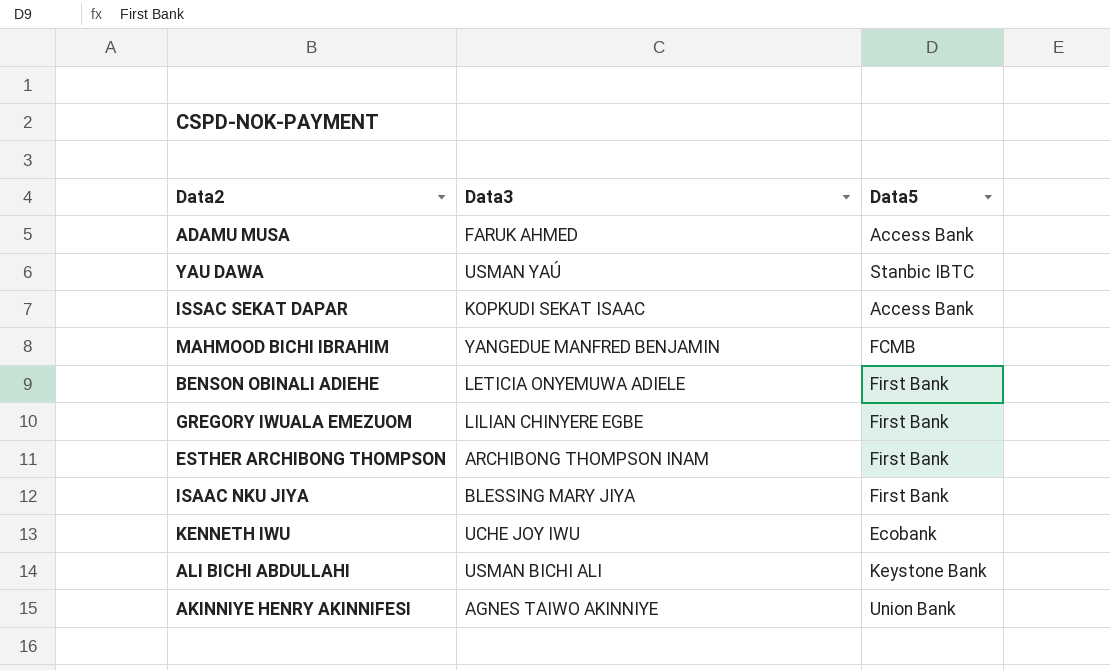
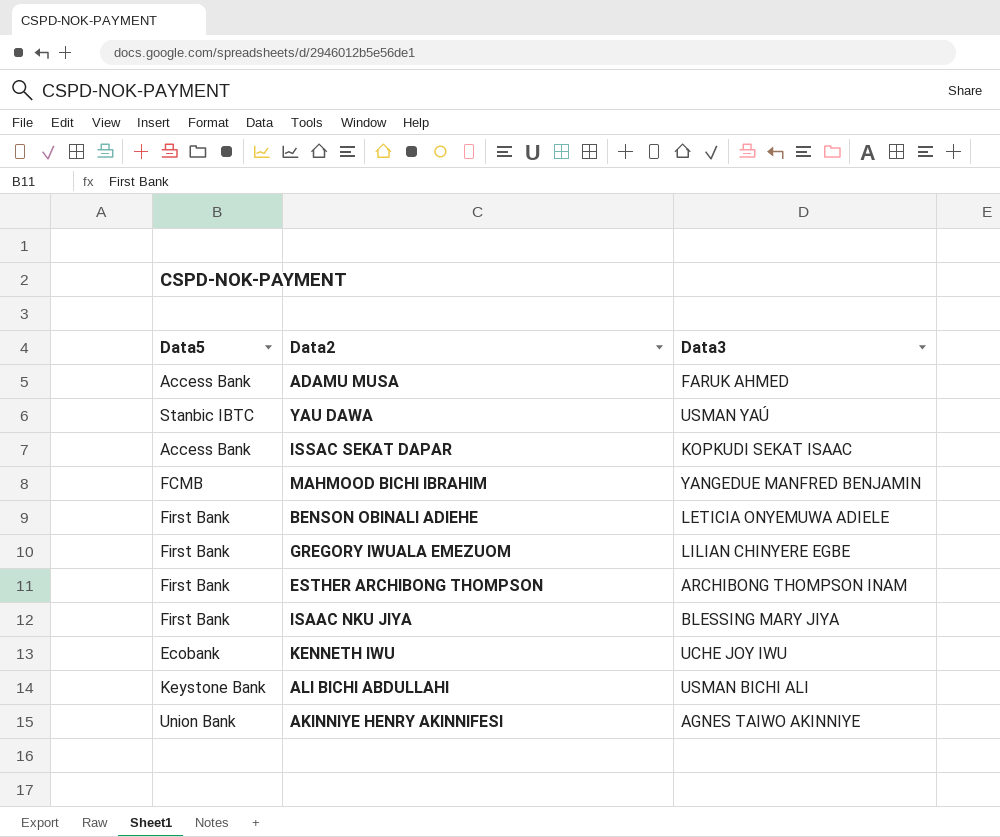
column Data5 | position: 3 -> 1

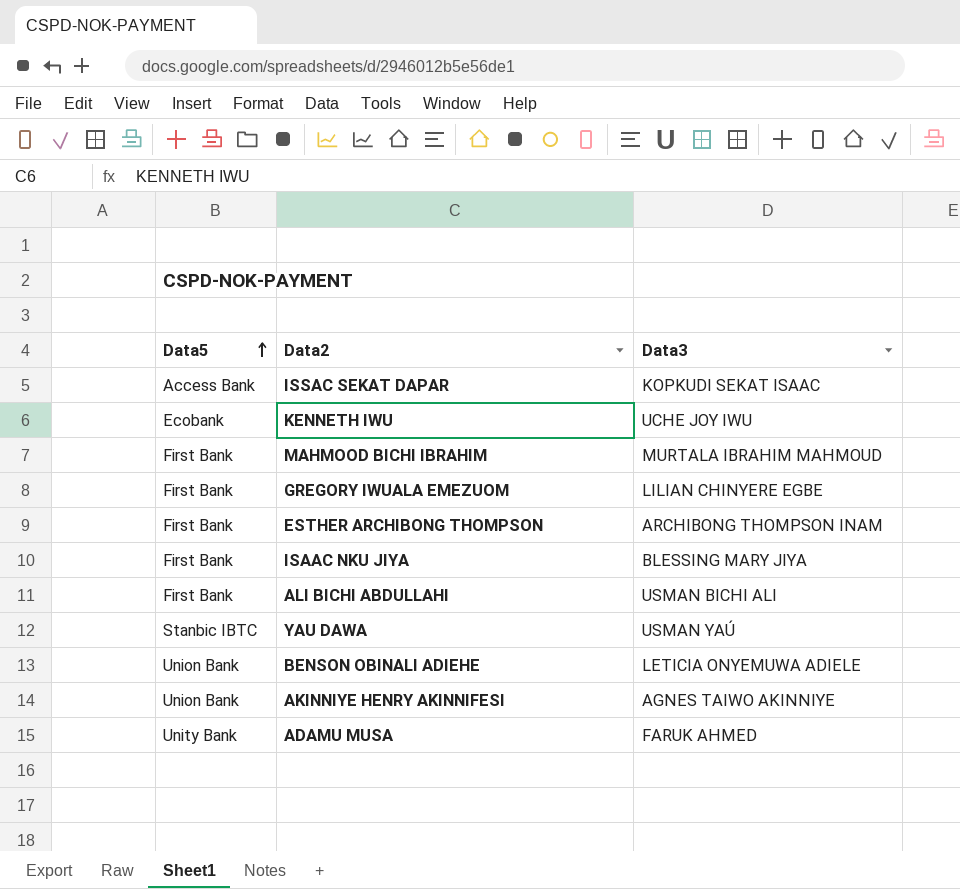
row order: none -> Data5 ascending
MAHMOOD BICHI IBRAHIM | Data5: FCMB -> First Bank
MAHMOOD BICHI IBRAHIM | Data3: YANGEDUE MANFRED BENJAMIN -> MURTALA IBRAHIM MAHMOUD
ALI BICHI ABDULLAHI | Data5: Keystone Bank -> First Bank
BENSON OBINALI ADIEHE | Data5: First Bank -> Union Bank
ADAMU MUSA | Data5: Access Bank -> Unity Bank

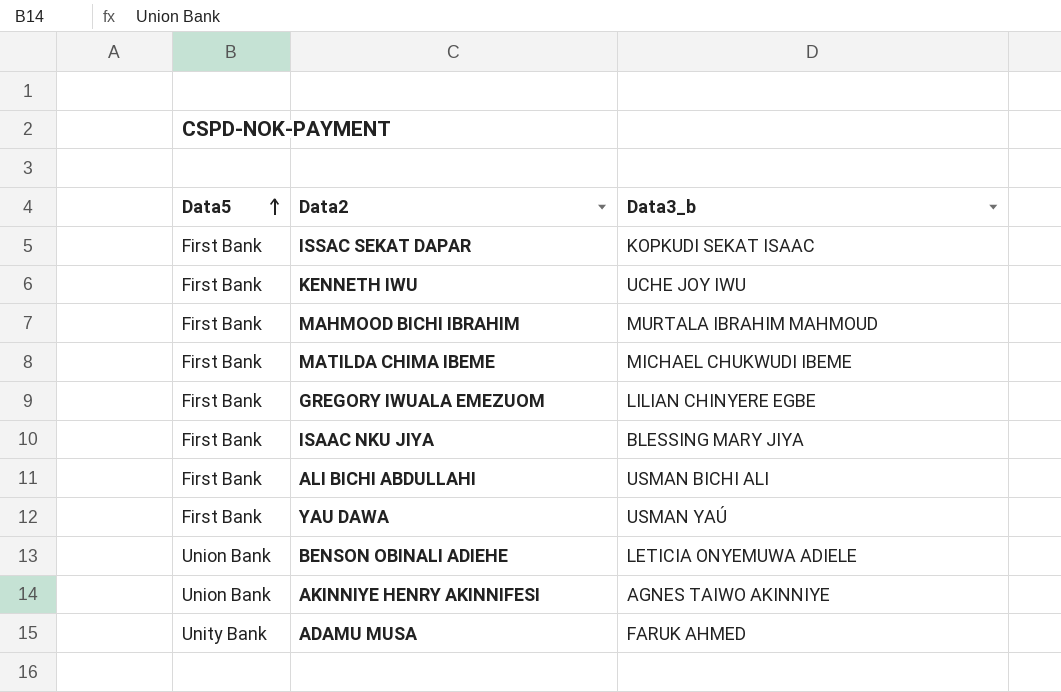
column name: Data3 -> Data3_b
row ESTHER ARCHIBONG THOMPSON: First Bank | ARCHIBONG THOMPSON INAM -> none
ISSAC SEKAT DAPAR | Data5: Access Bank -> First Bank
KENNETH IWU | Data5: Ecobank -> First Bank
row MATILDA CHIMA IBEME: none -> First Bank | MICHAEL CHUKWUDI IBEME
YAU DAWA | Data5: Stanbic IBTC -> First Bank

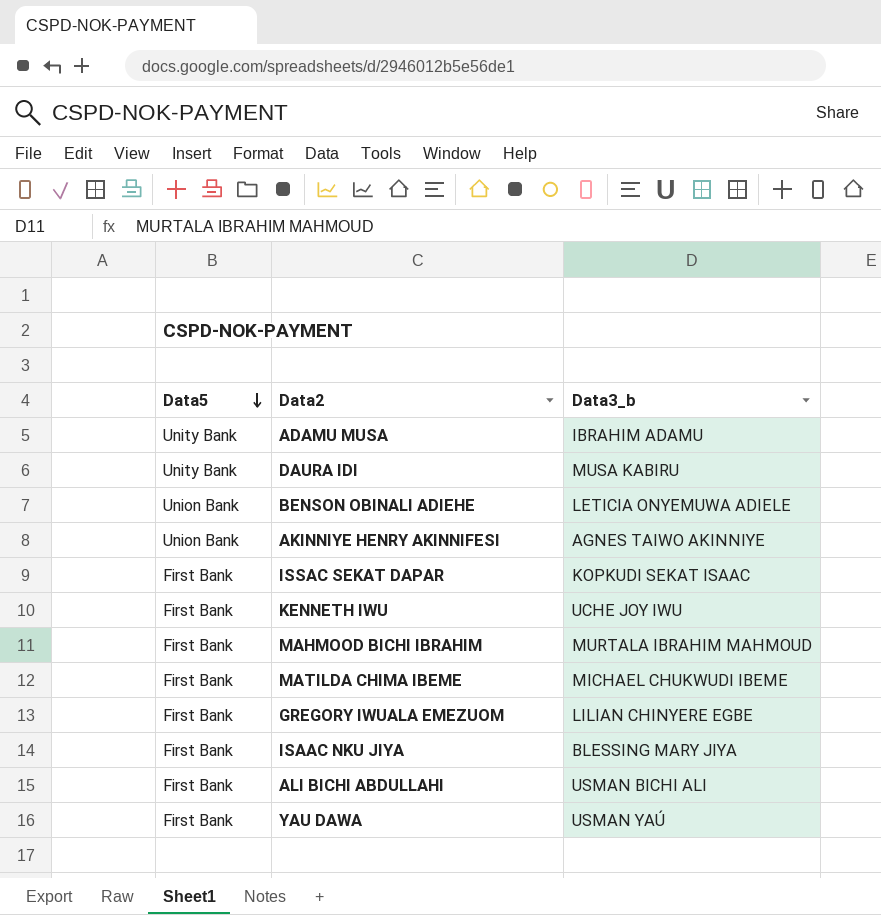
row order: Data5 ascending -> Data5 descending
ADAMU MUSA | Data3_b: FARUK AHMED -> IBRAHIM ADAMU
row DAURA IDI: none -> Unity Bank | MUSA KABIRU

